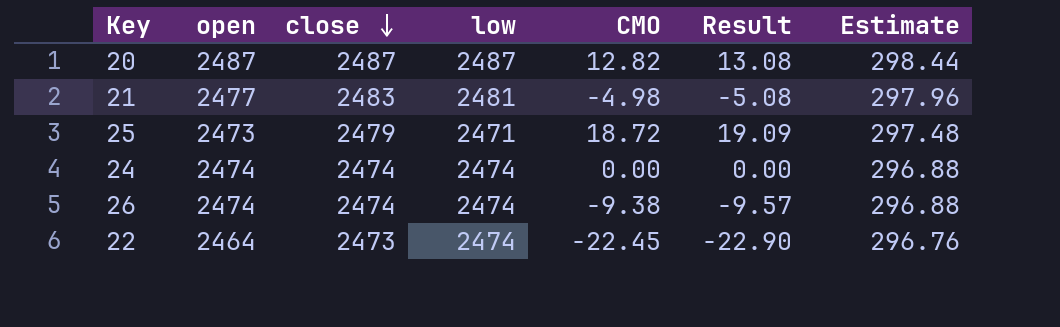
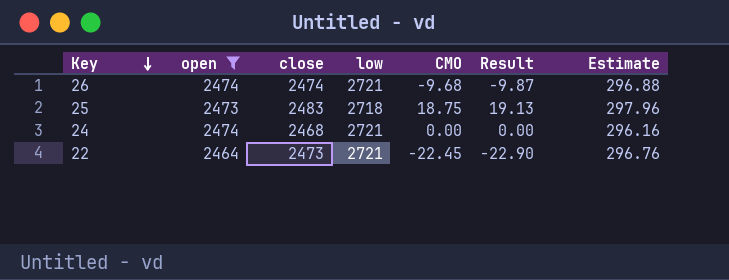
filter: none -> open <= 2474
row order: close descending -> Key descending
26 | low: 2474 -> 2721
26 | CMO: -9.38 -> -9.68
26 | Result: -9.57 -> -9.87
25 | close: 2479 -> 2483
25 | low: 2471 -> 2718
25 | CMO: 18.72 -> 18.75
25 | Result: 19.09 -> 19.13
25 | Estimate: 297.48 -> 297.96
24 | close: 2474 -> 2468
24 | low: 2474 -> 2721
24 | Estimate: 296.88 -> 296.16
22 | low: 2474 -> 2721

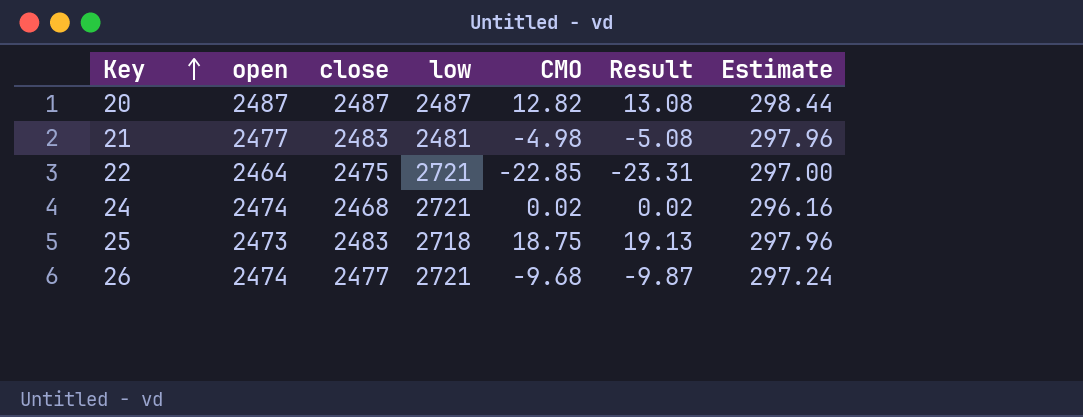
filter: open <= 2474 -> none
row order: Key descending -> Key ascending
22 | close: 2473 -> 2475
22 | CMO: -22.45 -> -22.85
22 | Result: -22.90 -> -23.31
22 | Estimate: 296.76 -> 297.00
24 | CMO: 0.00 -> 0.02
24 | Result: 0.00 -> 0.02
26 | close: 2474 -> 2477
26 | Estimate: 296.88 -> 297.24

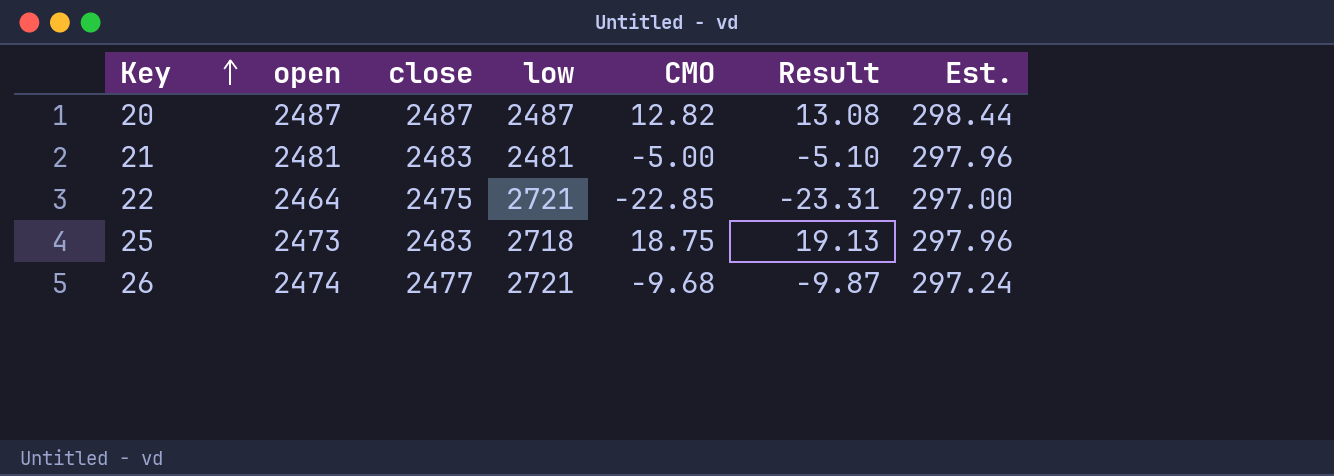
column name: Estimate -> Est.
row 24: 2474 | 2468 | 2721 | 0.02 | 0.02 | 296.16 -> none
21 | open: 2477 -> 2481
21 | CMO: -4.98 -> -5.00
21 | Result: -5.08 -> -5.10

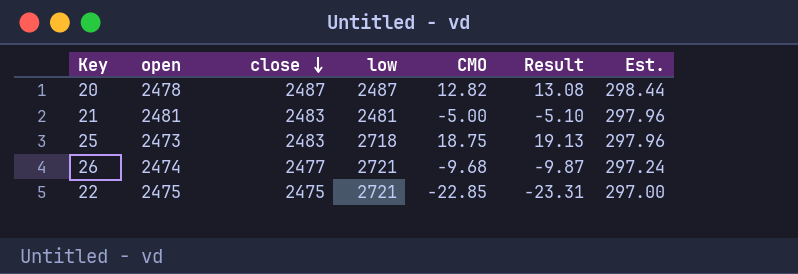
row order: Key ascending -> close descending
20 | open: 2487 -> 2478
22 | open: 2464 -> 2475

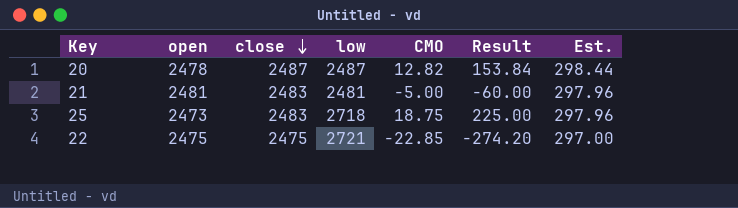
column Result | formula: [CMO] * 1.02 -> [CMO] * 12
row 26: 2474 | 2477 | 2721 | -9.68 | -9.87 | 297.24 -> none

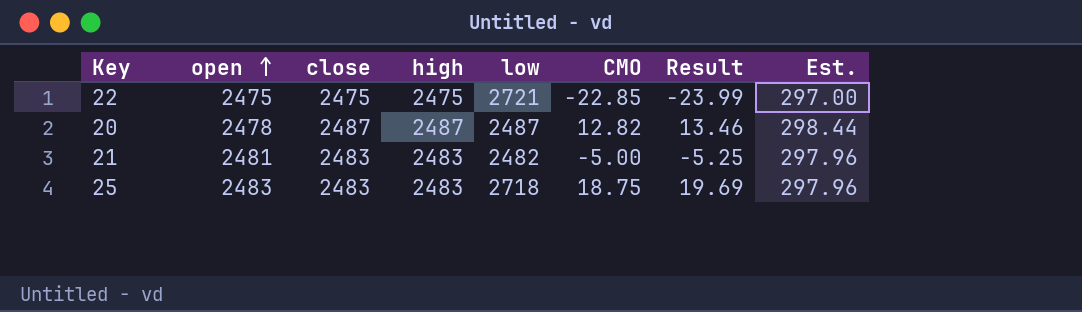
row order: close descending -> open ascending
column high | position: none -> 4
column Result | formula: [CMO] * 12 -> [CMO] * 1.05
21 | low: 2481 -> 2482
25 | open: 2473 -> 2483

